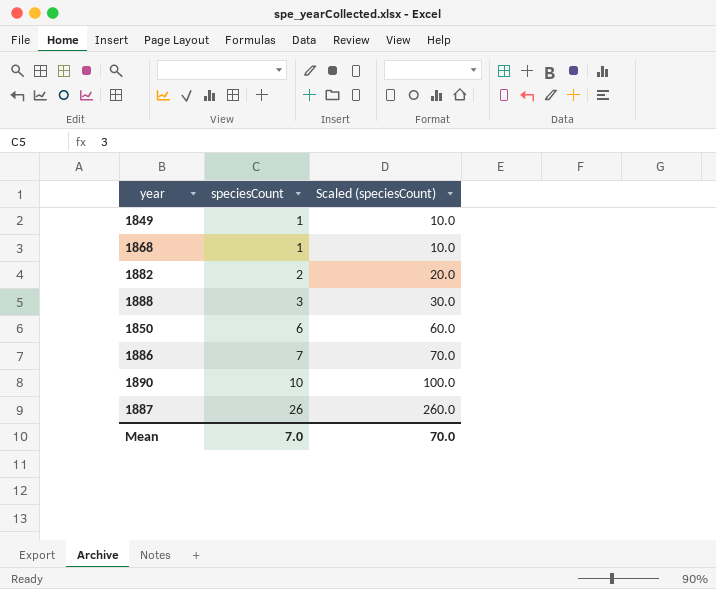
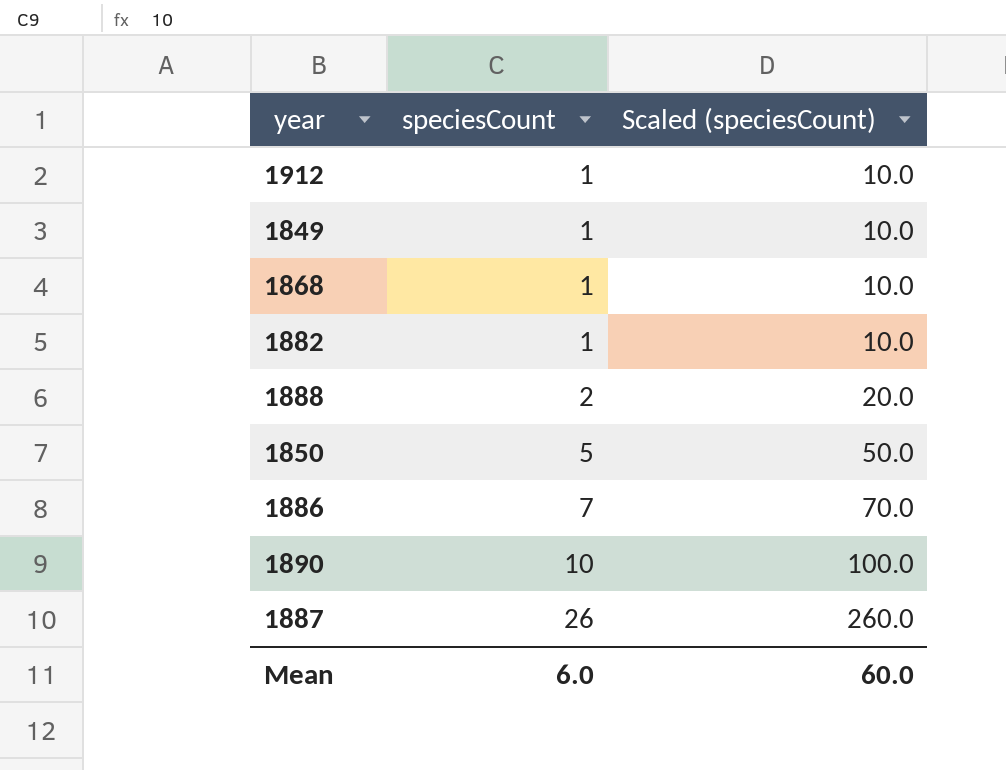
row 1912: none -> 1 | 10.0
1882 | speciesCount: 2 -> 1
1882 | Scaled (speciesCount): 20.0 -> 10.0
1888 | speciesCount: 3 -> 2
1888 | Scaled (speciesCount): 30.0 -> 20.0
1850 | speciesCount: 6 -> 5
1850 | Scaled (speciesCount): 60.0 -> 50.0
Mean | speciesCount: 7.0 -> 6.0
Mean | Scaled (speciesCount): 70.0 -> 60.0

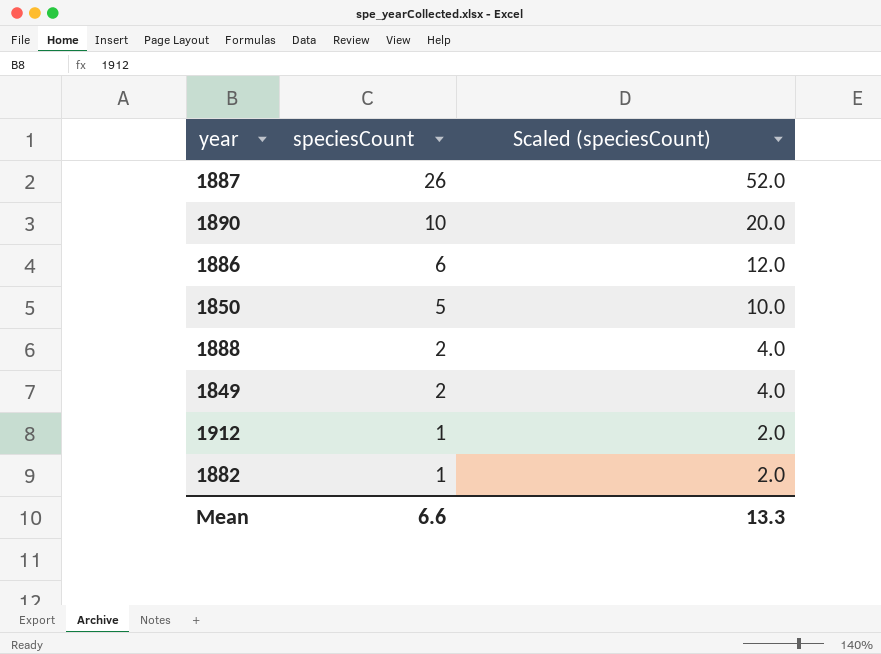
row order: speciesCount ascending -> speciesCount descending
column Scaled (speciesCount) | formula: [speciesCount] * 10 -> [speciesCount] * 2
row 1868: 1 | 10.0 -> none
1886 | speciesCount: 7 -> 6
1849 | speciesCount: 1 -> 2
Mean | speciesCount: 6.0 -> 6.6
Mean | Scaled (speciesCount): 60.0 -> 13.3

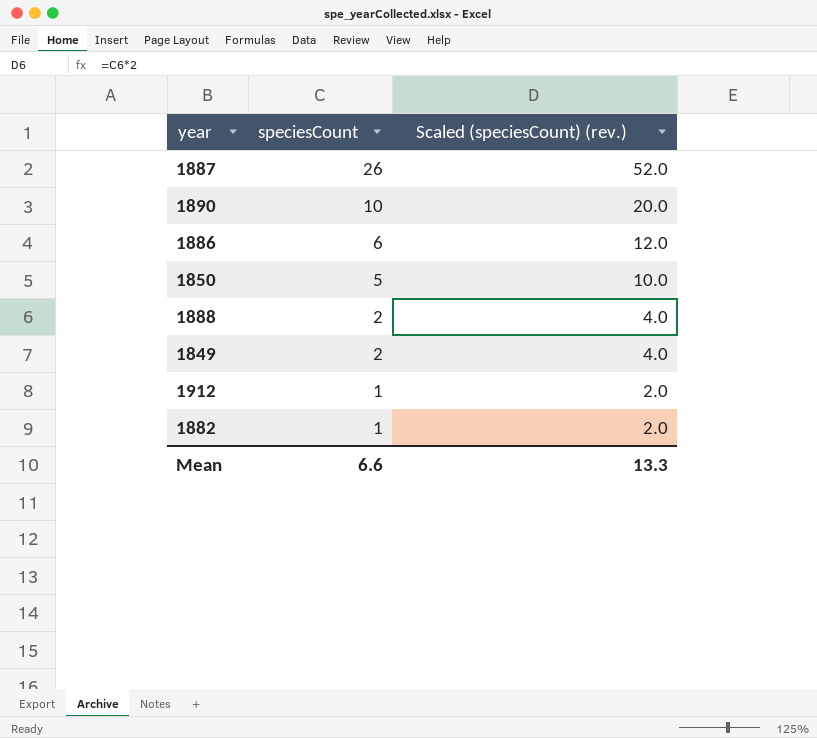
column name: Scaled (speciesCount) -> Scaled (speciesCount) (rev.)

